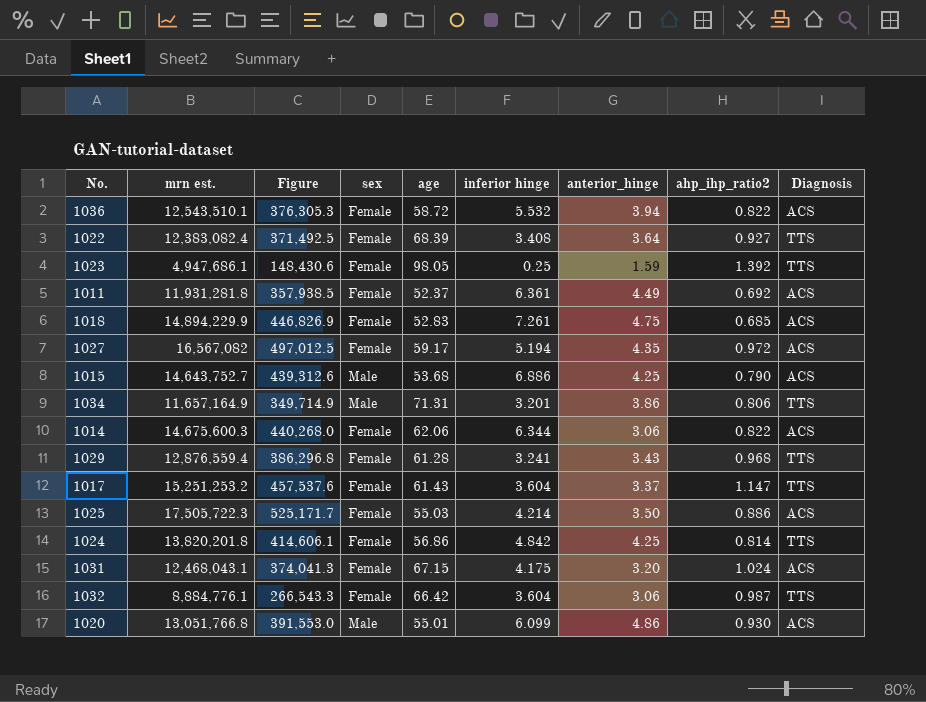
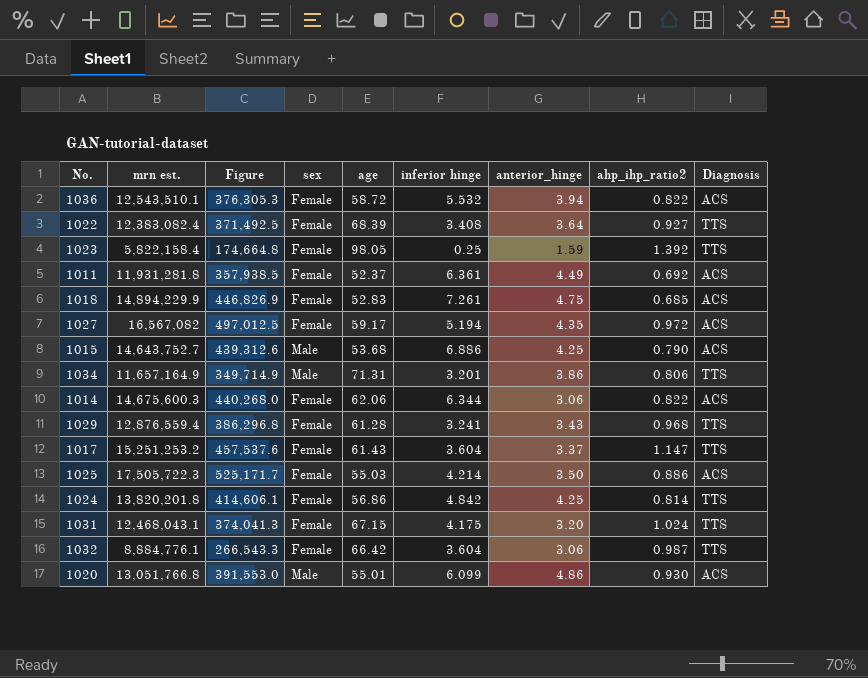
1023 | mrn est.: 4,947,686.1 -> 5,822,158.4
1023 | Figure: 148,430.6 -> 174,664.8
1031 | Diagnosis: ACS -> TTS

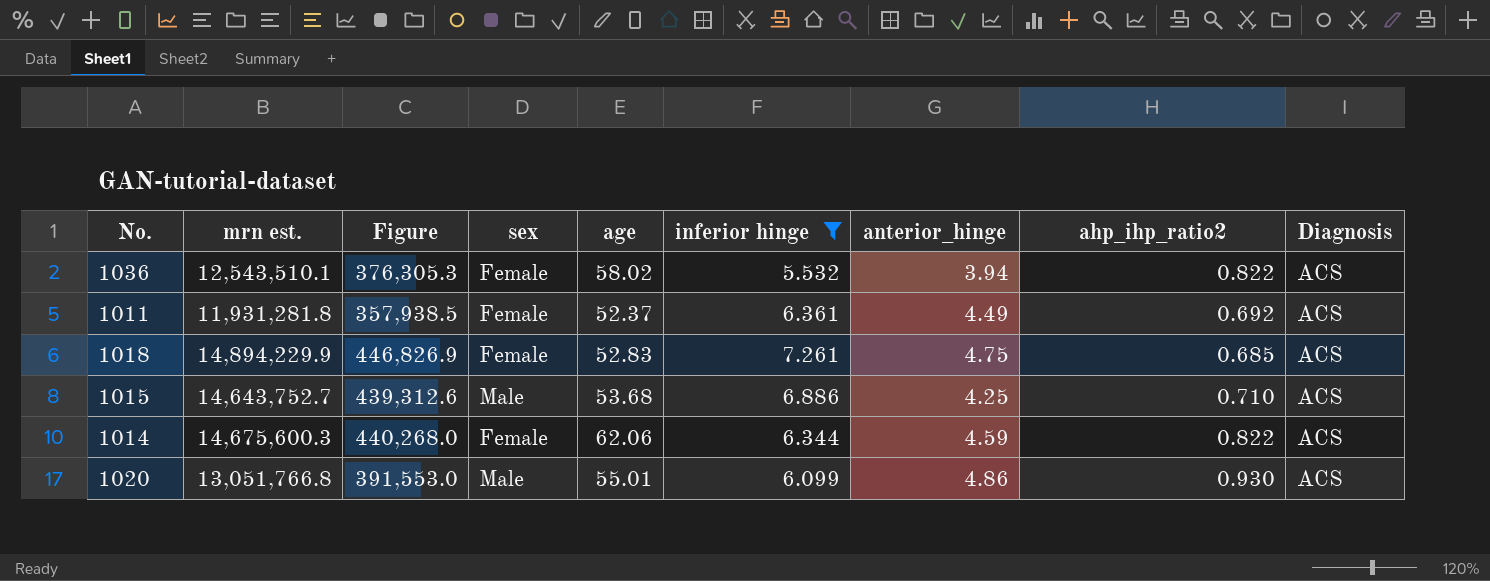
filter: none -> inferior hinge >= 5.532
1036 | age: 58.72 -> 58.02
1015 | ahp_ihp_ratio2: 0.790 -> 0.710
1014 | anterior_hinge: 3.06 -> 4.59

